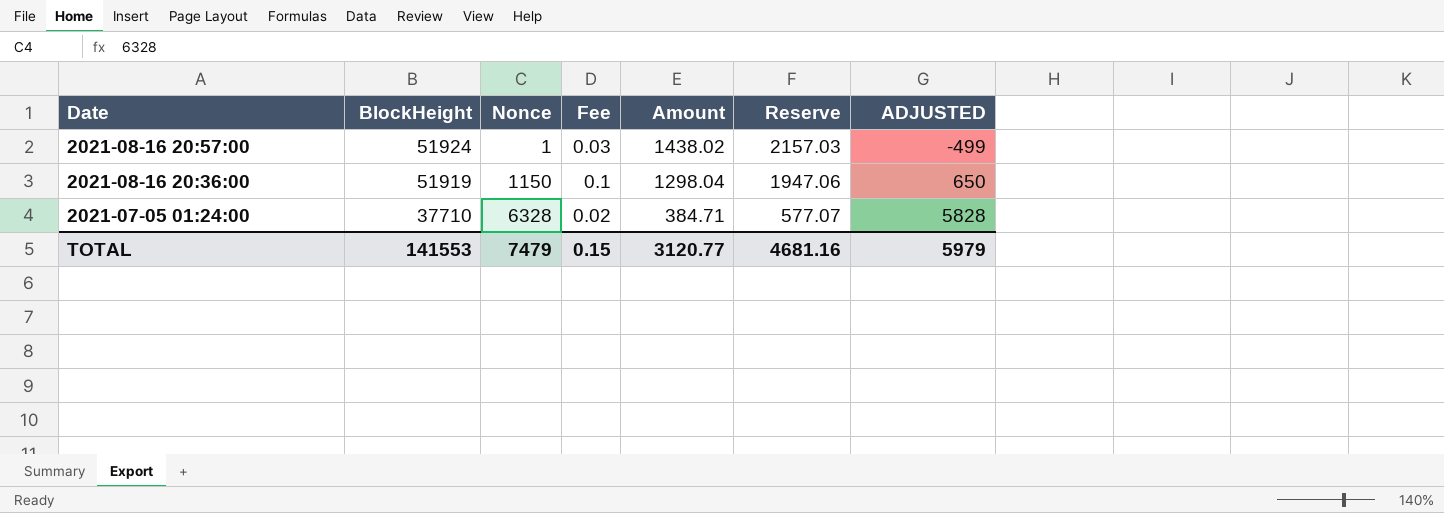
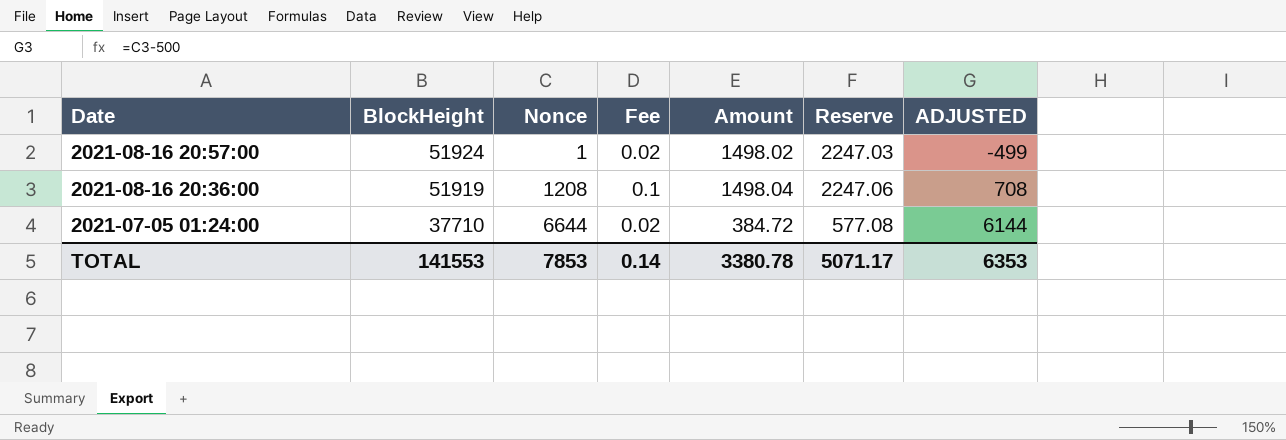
2021-08-16 20:57:00 | Fee: 0.03 -> 0.02
2021-08-16 20:57:00 | Amount: 1438.02 -> 1498.02
2021-08-16 20:57:00 | Reserve: 2157.03 -> 2247.03
2021-08-16 20:36:00 | Nonce: 1150 -> 1208
2021-08-16 20:36:00 | Amount: 1298.04 -> 1498.04
2021-08-16 20:36:00 | Reserve: 1947.06 -> 2247.06
2021-08-16 20:36:00 | ADJUSTED: 650 -> 708
2021-07-05 01:24:00 | Nonce: 6328 -> 6644
2021-07-05 01:24:00 | Amount: 384.71 -> 384.72
2021-07-05 01:24:00 | Reserve: 577.07 -> 577.08
2021-07-05 01:24:00 | ADJUSTED: 5828 -> 6144
TOTAL | Nonce: 7479 -> 7853
TOTAL | Fee: 0.15 -> 0.14
TOTAL | Amount: 3120.77 -> 3380.78
TOTAL | Reserve: 4681.16 -> 5071.17
TOTAL | ADJUSTED: 5979 -> 6353

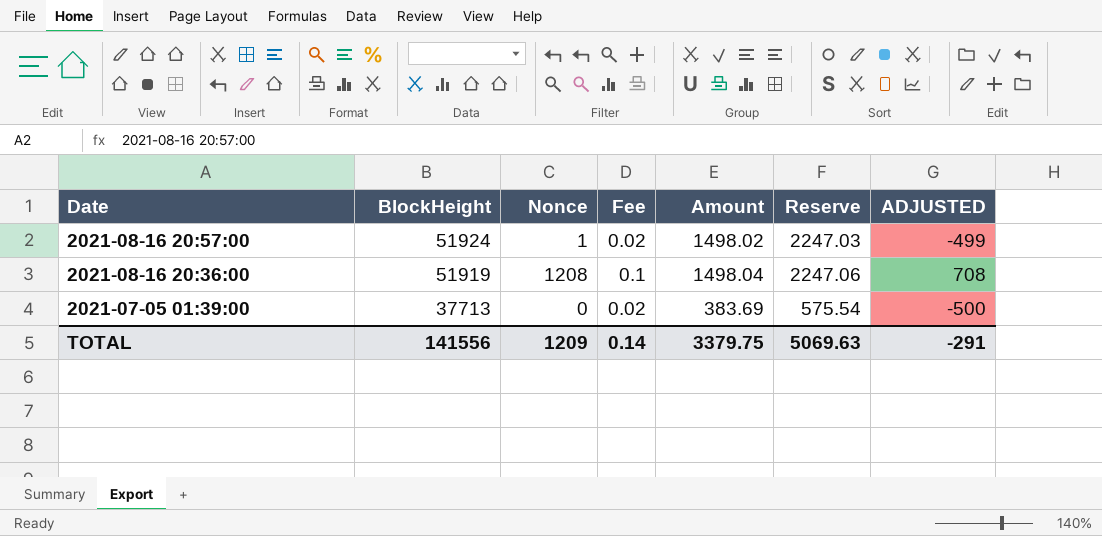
row 2021-07-05 01:24:00: 37710 | 6644 | 0.02 | 384.72 | 577.08 | 6144 -> none
row 2021-07-05 01:39:00: none -> 37713 | 0 | 0.02 | 383.69 | 575.54 | -500
TOTAL | BlockHeight: 141553 -> 141556
TOTAL | Nonce: 7853 -> 1209
TOTAL | Amount: 3380.78 -> 3379.75
TOTAL | Reserve: 5071.17 -> 5069.63
TOTAL | ADJUSTED: 6353 -> -291

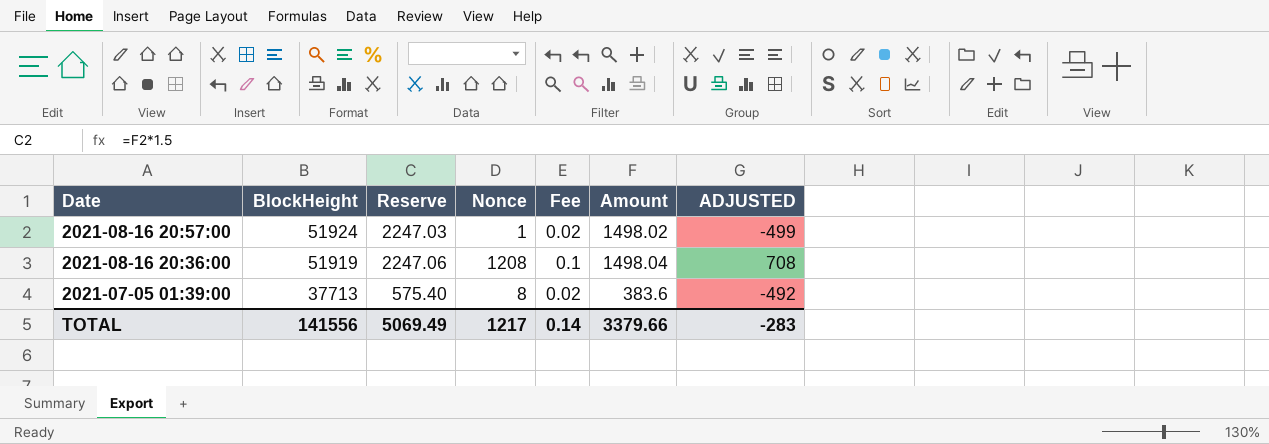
column Reserve | position: 6 -> 3
2021-07-05 01:39:00 | Reserve: 575.54 -> 575.40
2021-07-05 01:39:00 | Nonce: 0 -> 8
2021-07-05 01:39:00 | Amount: 383.69 -> 383.6
2021-07-05 01:39:00 | ADJUSTED: -500 -> -492
TOTAL | Reserve: 5069.63 -> 5069.49
TOTAL | Nonce: 1209 -> 1217
TOTAL | Amount: 3379.75 -> 3379.66
TOTAL | ADJUSTED: -291 -> -283

